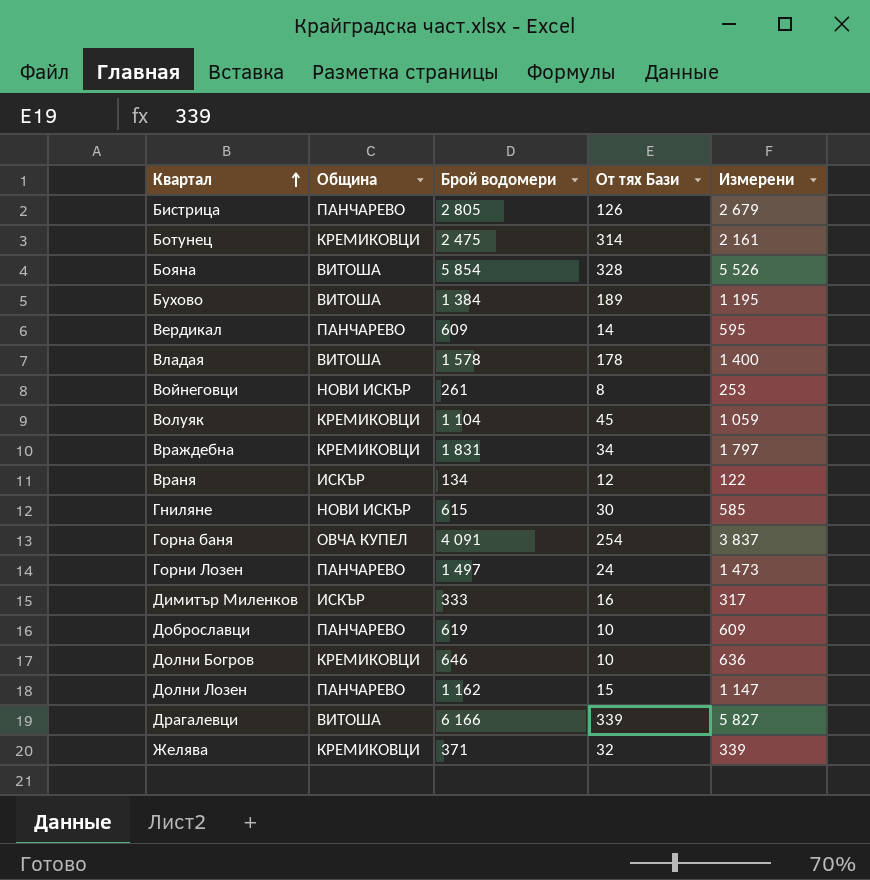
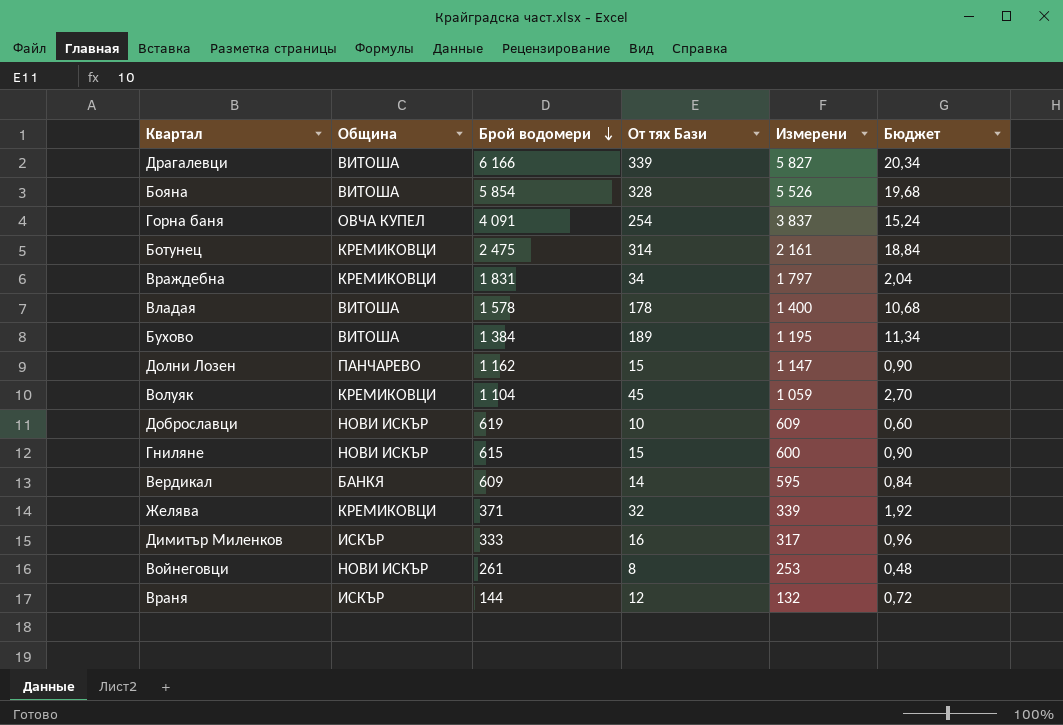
row order: Квартал ascending -> Брой водомери descending
column Бюджет | formula: none -> [От тях Бази] * 0,06
row Бистрица: ПАНЧАРЕВО | 2 805 | 126 | 2 679 -> none
row Горни Лозен: ПАНЧАРЕВО | 1 497 | 24 | 1 473 -> none
row Долни Богров: КРЕМИКОВЦИ | 646 | 10 | 636 -> none
Доброславци | Община: ПАНЧАРЕВО -> НОВИ ИСКЪР
Гниляне | От тях Бази: 30 -> 15
Гниляне | Измерени: 585 -> 600
Вердикал | Община: ПАНЧАРЕВО -> БАНКЯ
Враня | Брой водомери: 134 -> 144
Враня | Измерени: 122 -> 132

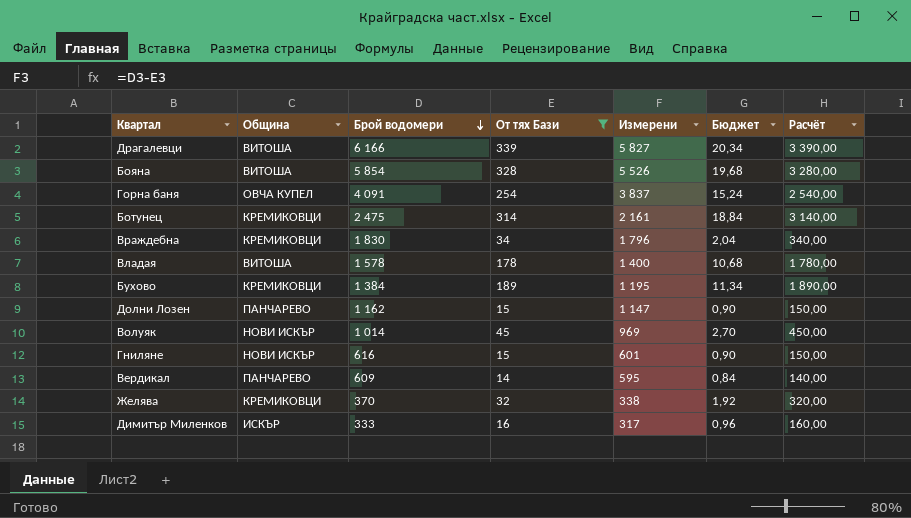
filter: none -> От тях Бази >= 14
column Расчёт | formula: none -> [От тях Бази] * 10
Враждебна | Брой водомери: 1 831 -> 1 830
Враждебна | Измерени: 1 797 -> 1 796
Бухово | Община: ВИТОША -> КРЕМИКОВЦИ
Волуяк | Община: КРЕМИКОВЦИ -> НОВИ ИСКЪР
Волуяк | Брой водомери: 1 104 -> 1 014
Волуяк | Измерени: 1 059 -> 969
Гниляне | Брой водомери: 615 -> 616
Гниляне | Измерени: 600 -> 601
Вердикал | Община: БАНКЯ -> ПАНЧАРЕВО
Желява | Брой водомери: 371 -> 370
Желява | Измерени: 339 -> 338

